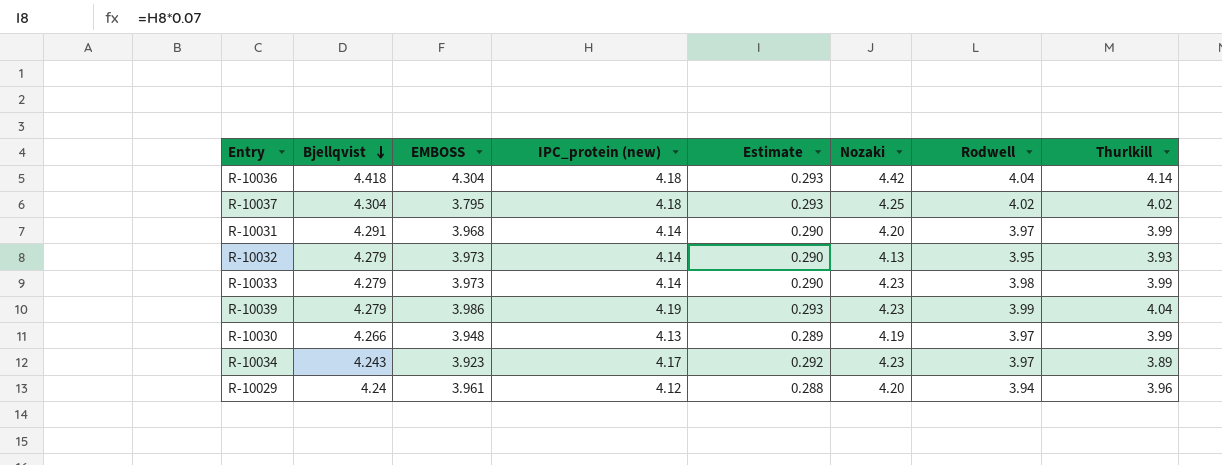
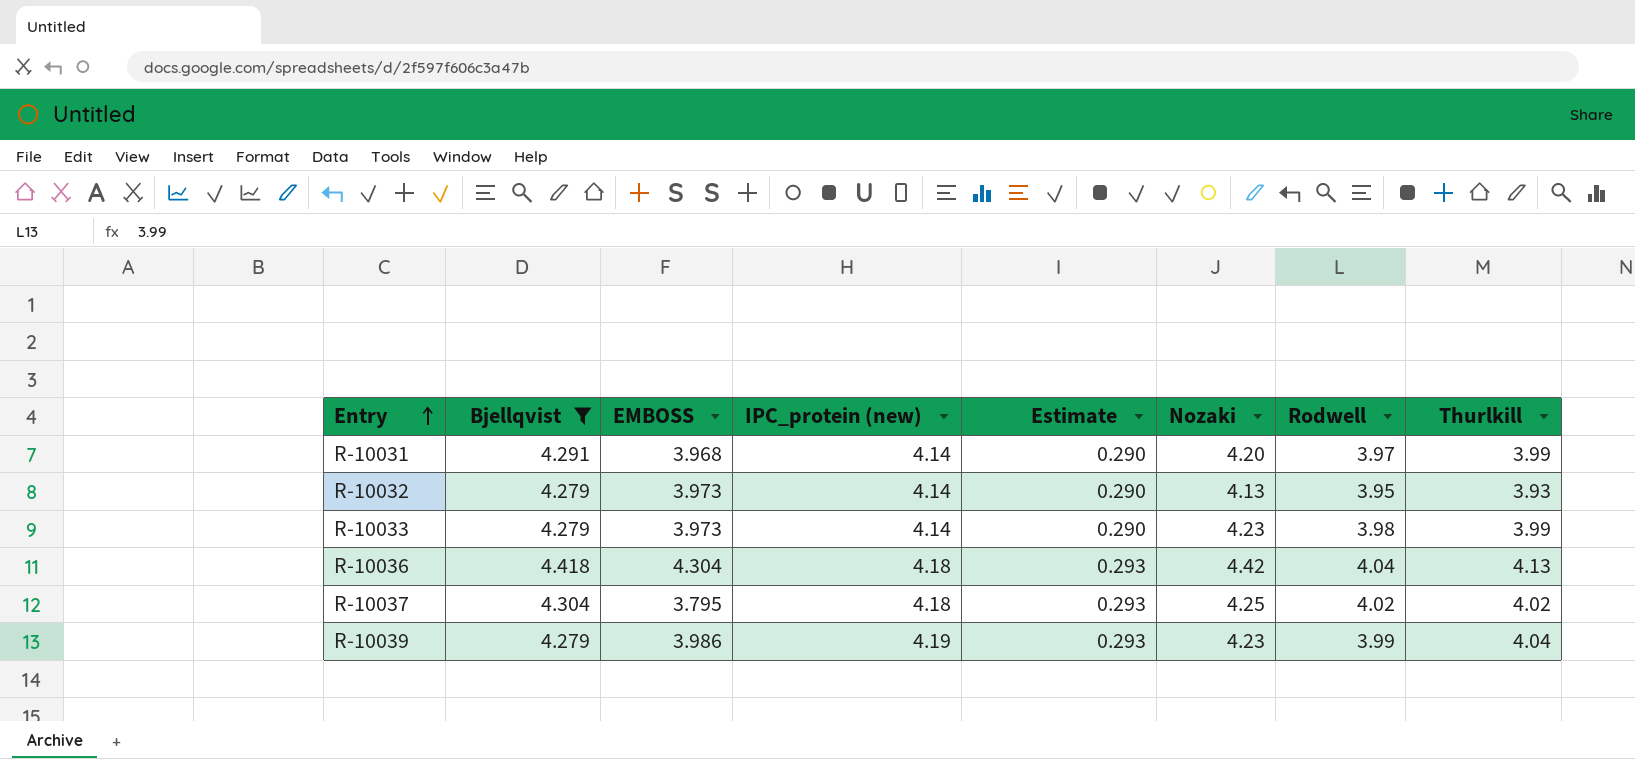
filter: none -> Bjellqvist >= 4.279
row order: Bjellqvist descending -> Entry ascending
R-10036 | Thurlkill: 4.14 -> 4.13

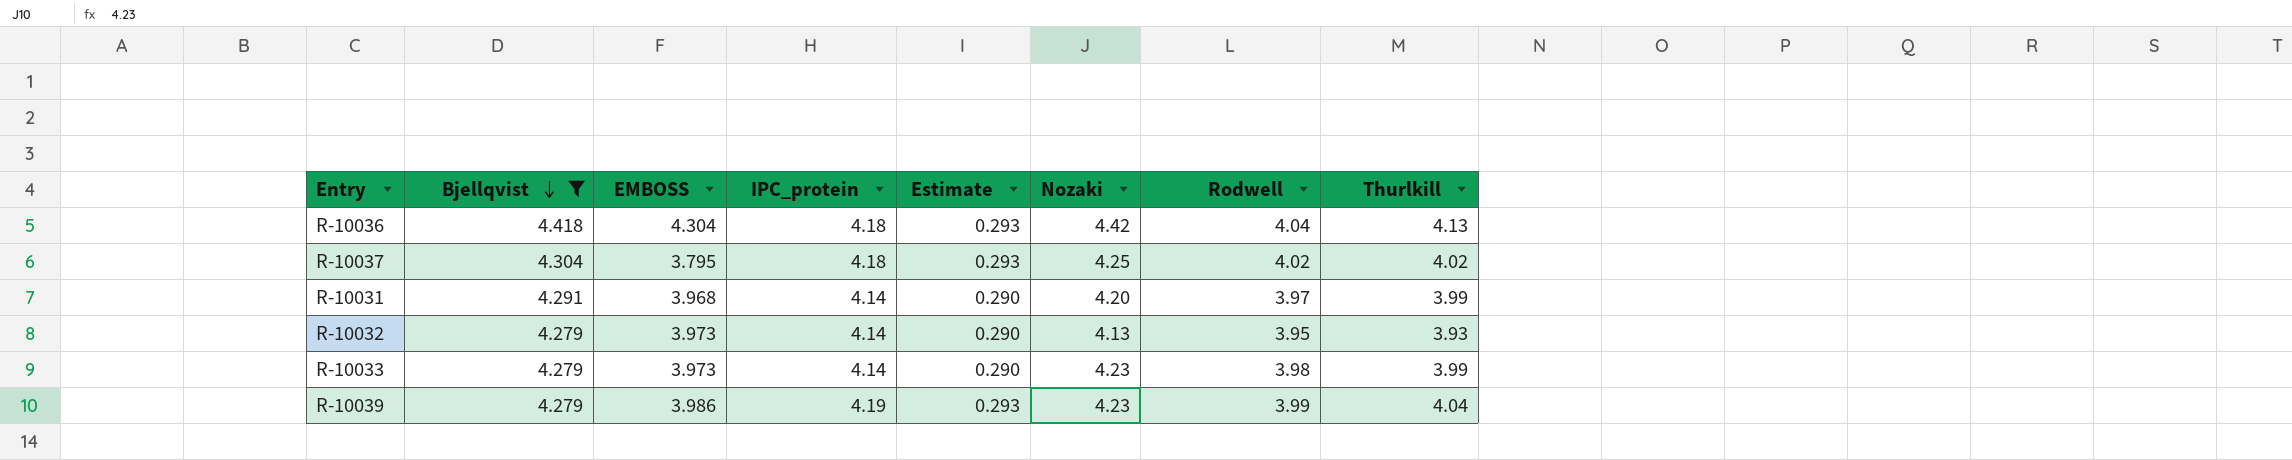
row order: Entry ascending -> Bjellqvist descending
column name: IPC_protein (new) -> IPC_protein

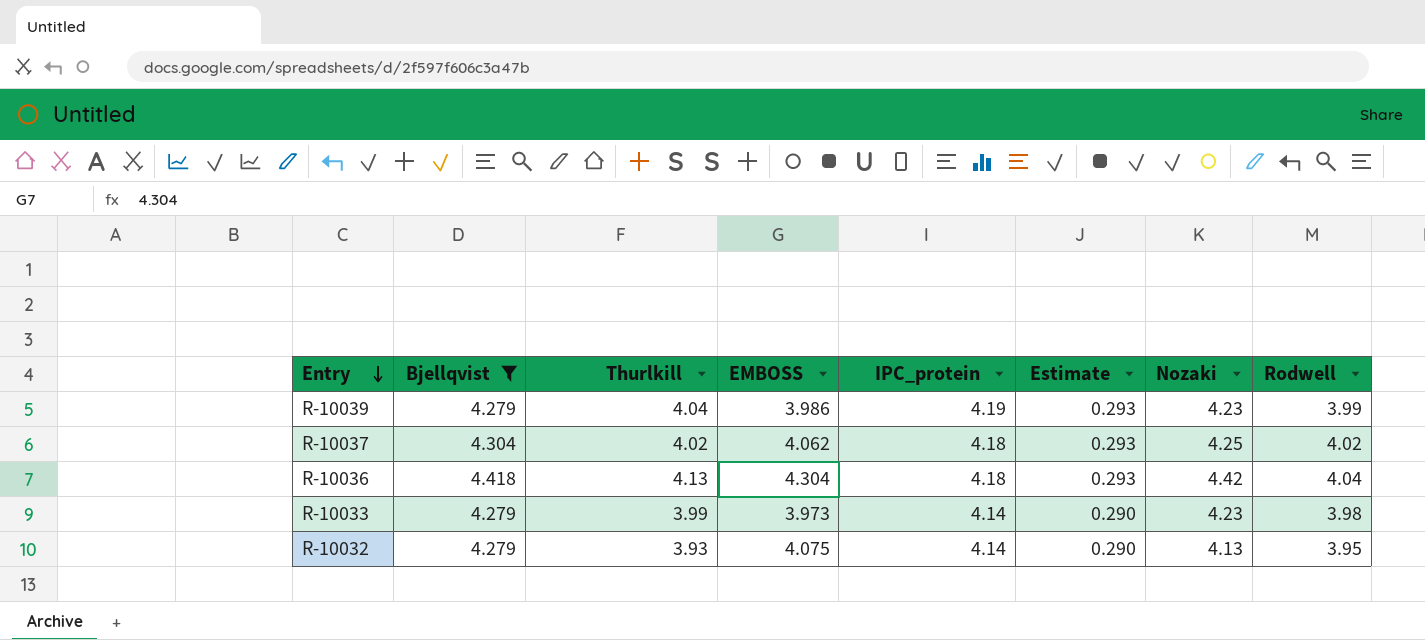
row order: Bjellqvist descending -> Entry descending
column Thurlkill | position: 8 -> 3
row R-10031: 4.291 | 3.968 | 4.14 | 0.290 | 4.20 | 3.97 | 3.99 -> none
R-10037 | EMBOSS: 3.795 -> 4.062
R-10032 | EMBOSS: 3.973 -> 4.075

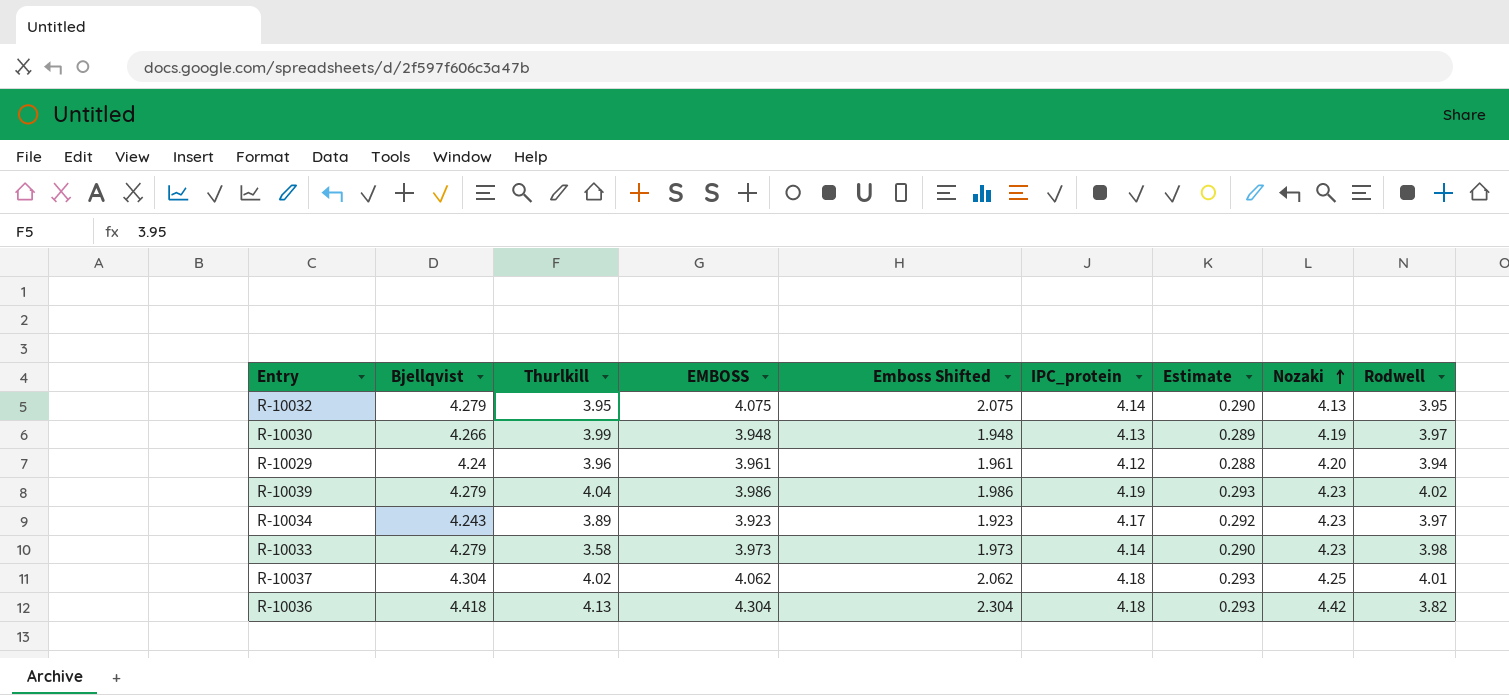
filter: Bjellqvist >= 4.279 -> none
row order: Entry descending -> Nozaki ascending
column Emboss Shifted | formula: none -> [EMBOSS] - 2
R-10032 | Thurlkill: 3.93 -> 3.95
R-10039 | Rodwell: 3.99 -> 4.02
R-10033 | Thurlkill: 3.99 -> 3.58
R-10037 | Rodwell: 4.02 -> 4.01
R-10036 | Rodwell: 4.04 -> 3.82

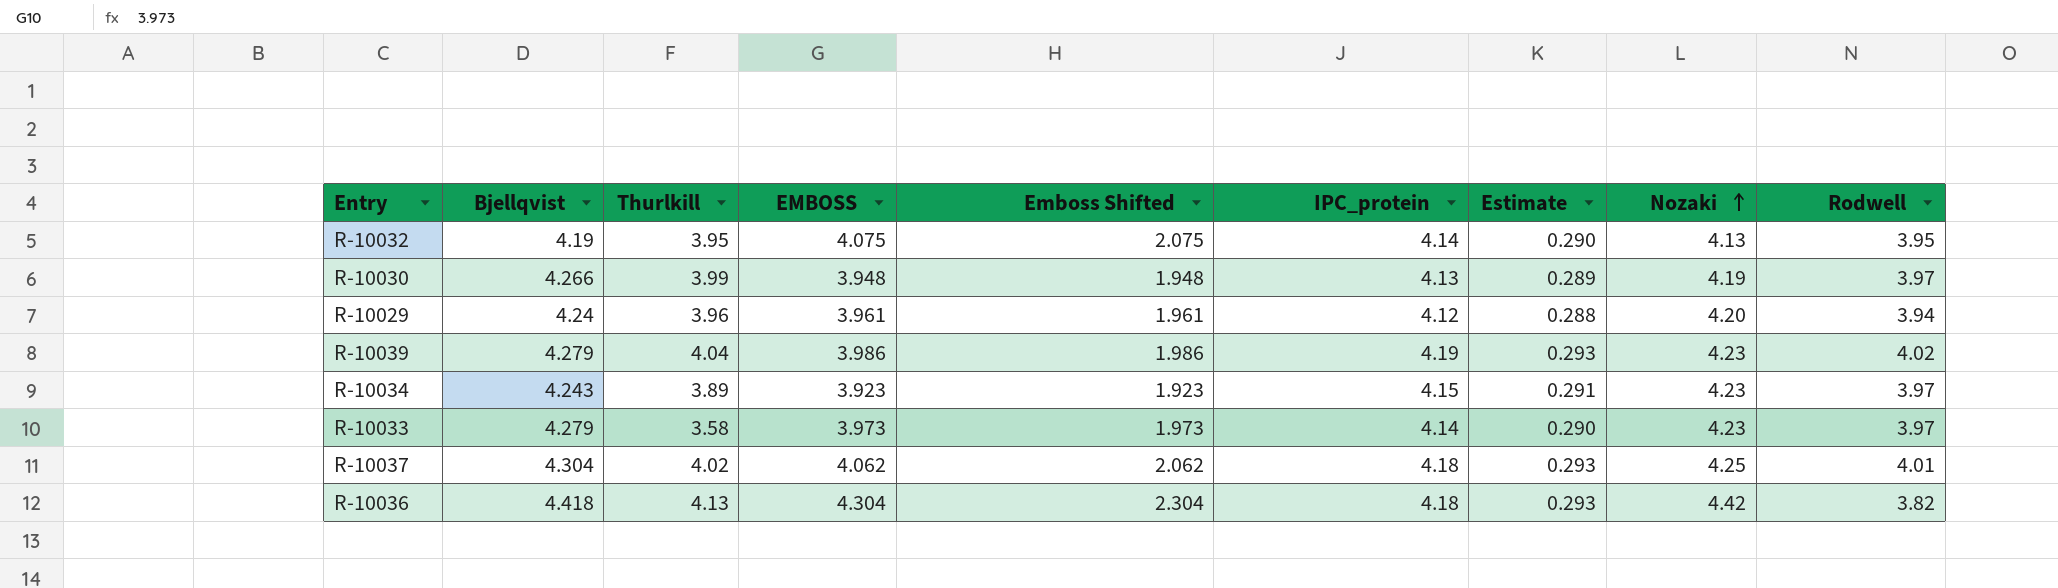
R-10032 | Bjellqvist: 4.279 -> 4.19
R-10034 | IPC_protein: 4.17 -> 4.15
R-10034 | Estimate: 0.292 -> 0.291
R-10033 | Rodwell: 3.98 -> 3.97

